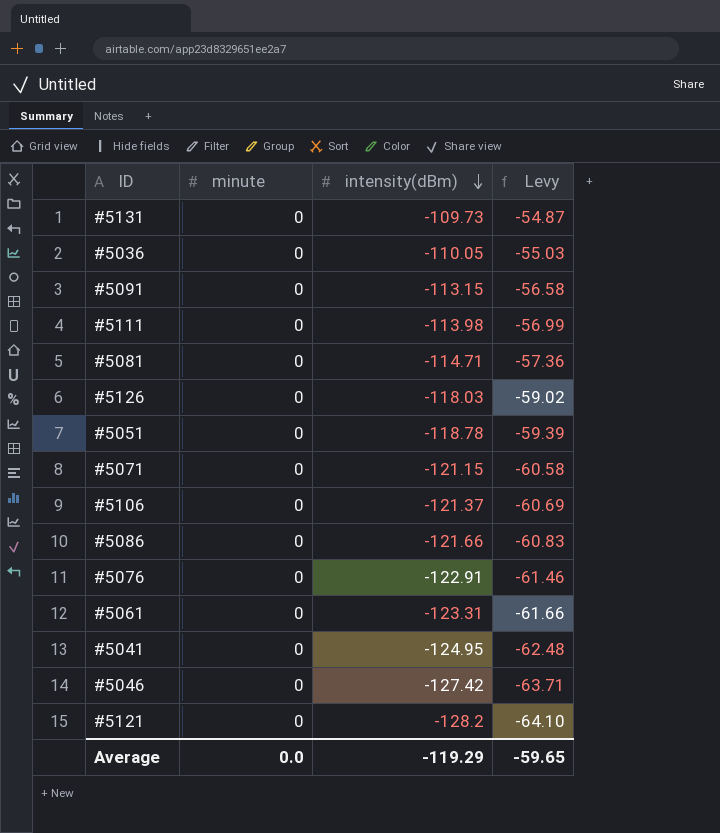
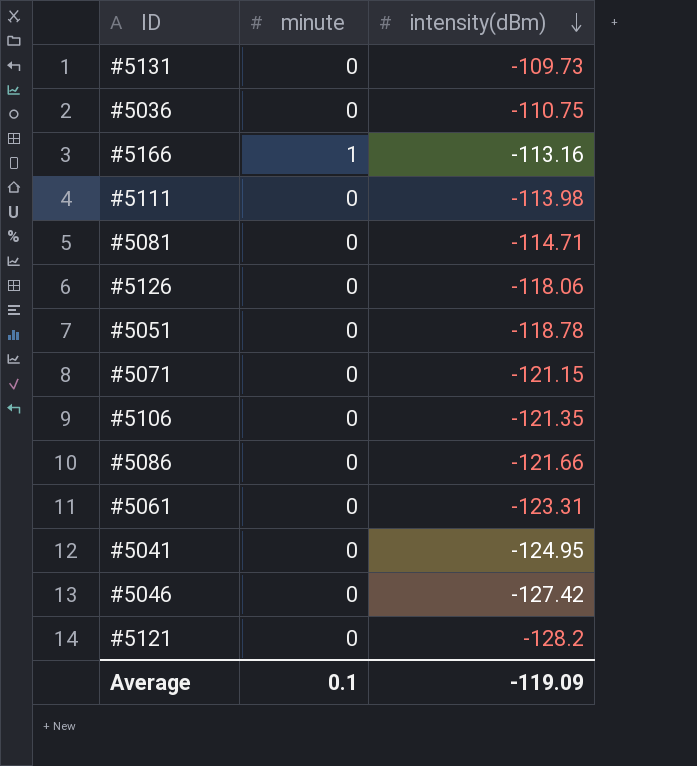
column Levy | formula: [intensity(dBm)] * 0.5 -> none
row #5091: 0 | -113.15 | -56.58 -> none
row #5076: 0 | -122.91 | -61.46 -> none
#5036 | intensity(dBm): -110.05 -> -110.75
row #5166: none -> 1 | -113.16
#5126 | intensity(dBm): -118.03 -> -118.06
#5106 | intensity(dBm): -121.37 -> -121.35
Average | minute: 0.0 -> 0.1
Average | intensity(dBm): -119.29 -> -119.09

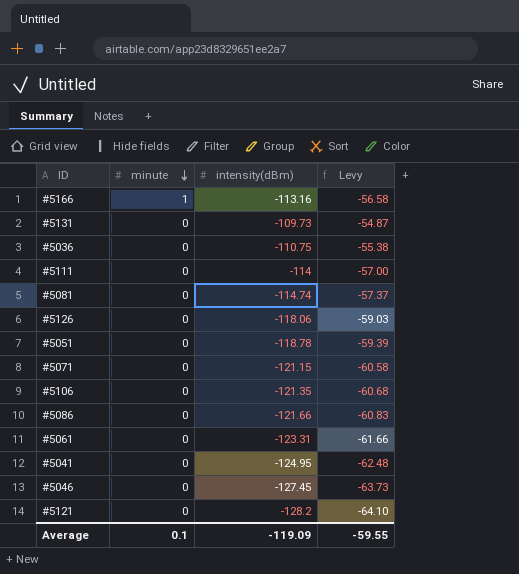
row order: intensity(dBm) descending -> minute descending
column Levy | formula: none -> [intensity(dBm)] * 0.5
#5111 | intensity(dBm): -113.98 -> -114
#5081 | intensity(dBm): -114.71 -> -114.74
#5046 | intensity(dBm): -127.42 -> -127.45

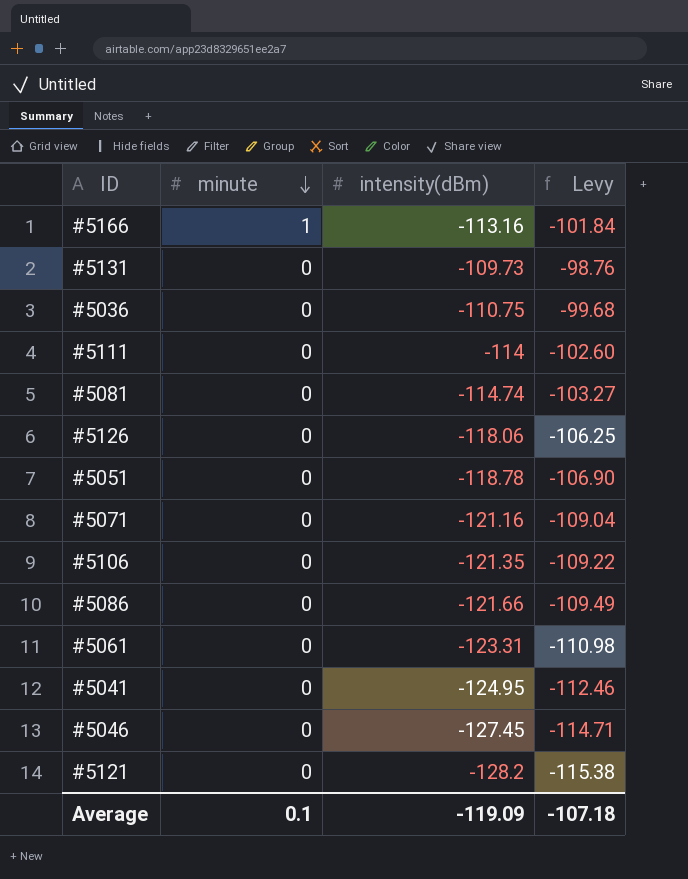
column Levy | formula: [intensity(dBm)] * 0.5 -> [intensity(dBm)] * 0.9
#5071 | intensity(dBm): -121.15 -> -121.16
Average | Levy: -59.55 -> -107.18

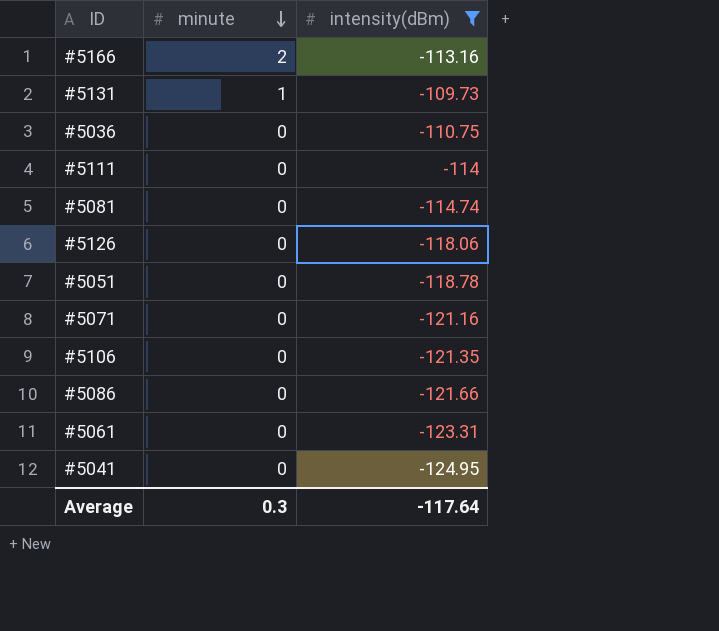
filter: none -> intensity(dBm) >= -124.95
column Levy | formula: [intensity(dBm)] * 0.9 -> none
#5166 | minute: 1 -> 2
#5131 | minute: 0 -> 1
Average | minute: 0.1 -> 0.3
Average | intensity(dBm): -119.09 -> -117.64

